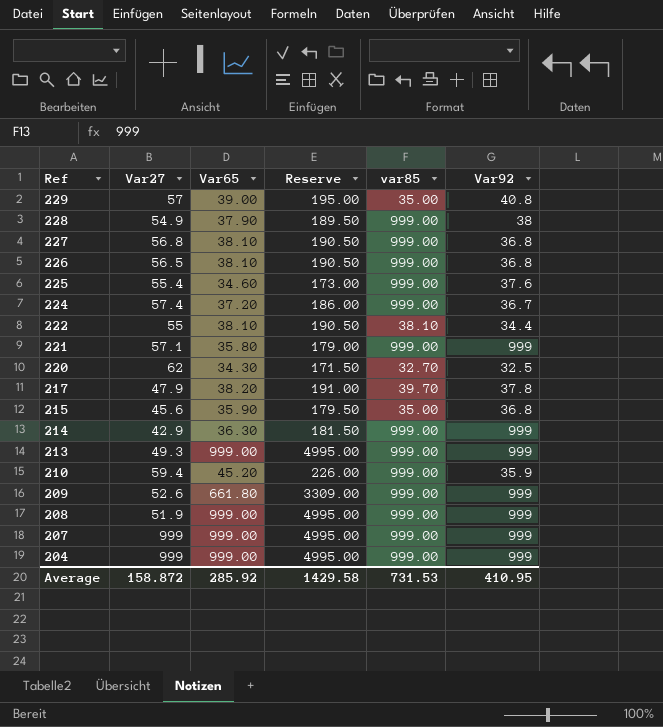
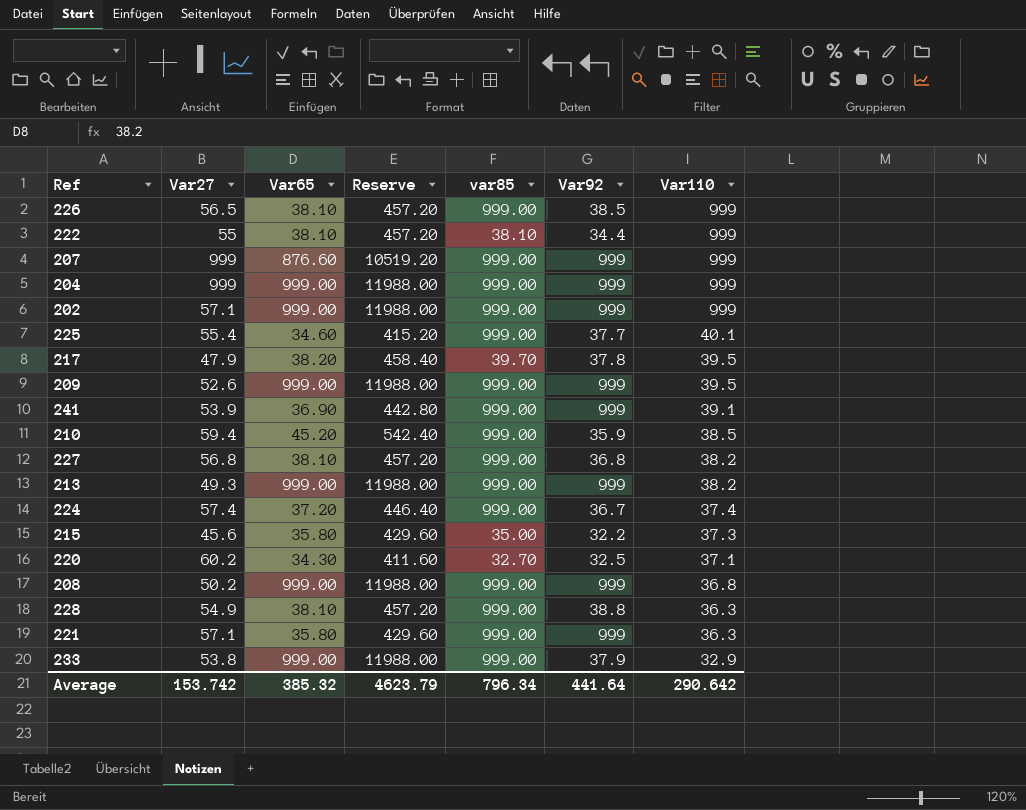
row order: Ref descending -> Var110 descending
column Reserve | formula: [Var65] * 5 -> [Var65] * 12
column Var110 | position: none -> 7
row 229: 57 | 39.00 | 195.00 | 35.00 | 40.8 -> none
row 214: 42.9 | 36.30 | 181.50 | 999.00 | 999 -> none
226 | Var92: 36.8 -> 38.5
207 | Var65: 999.00 -> 876.60
row 202: none -> 57.1 | 999.00 | 11988.00 | 999.00 | 999 | 999
225 | Var92: 37.6 -> 37.7
209 | Var65: 661.80 -> 999.00
row 241: none -> 53.9 | 36.90 | 442.80 | 999.00 | 999 | 39.1
215 | Var65: 35.90 -> 35.80
215 | Var92: 36.8 -> 32.2
220 | Var27: 62 -> 60.2
208 | Var27: 51.9 -> 50.2
228 | Var65: 37.90 -> 38.10
228 | Var92: 38 -> 38.8
row 233: none -> 53.8 | 999.00 | 11988.00 | 999.00 | 37.9 | 32.9
Average | Var27: 158.872 -> 153.742
Average | Var65: 285.92 -> 385.32
Average | Reserve: 1429.58 -> 4623.79
Average | var85: 731.53 -> 796.34
Average | Var92: 410.95 -> 441.64

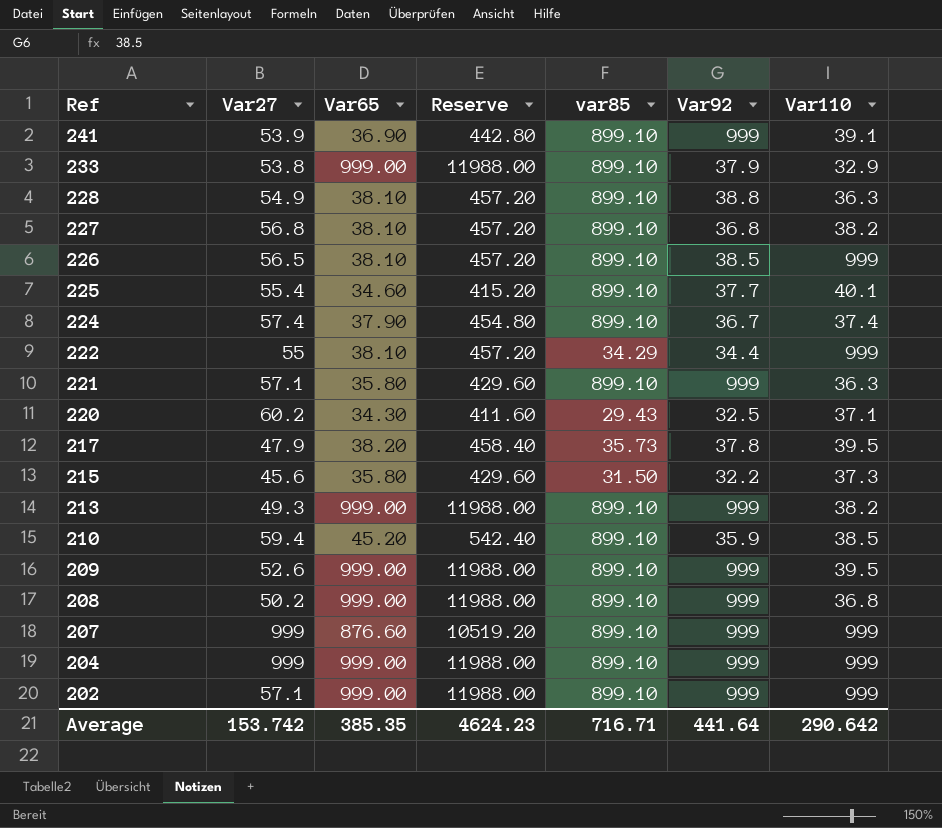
row order: Var110 descending -> Ref descending
241 | var85: 999.00 -> 899.10
233 | var85: 999.00 -> 899.10
228 | var85: 999.00 -> 899.10
227 | var85: 999.00 -> 899.10
226 | var85: 999.00 -> 899.10
225 | var85: 999.00 -> 899.10
224 | Var65: 37.20 -> 37.90
224 | Reserve: 446.40 -> 454.80
224 | var85: 999.00 -> 899.10
222 | var85: 38.10 -> 34.29
221 | var85: 999.00 -> 899.10
220 | var85: 32.70 -> 29.43
217 | var85: 39.70 -> 35.73
215 | var85: 35.00 -> 31.50
213 | var85: 999.00 -> 899.10
210 | var85: 999.00 -> 899.10
209 | var85: 999.00 -> 899.10
208 | var85: 999.00 -> 899.10
207 | var85: 999.00 -> 899.10
204 | var85: 999.00 -> 899.10
202 | var85: 999.00 -> 899.10
Average | Var65: 385.32 -> 385.35
Average | Reserve: 4623.79 -> 4624.23
Average | var85: 796.34 -> 716.71

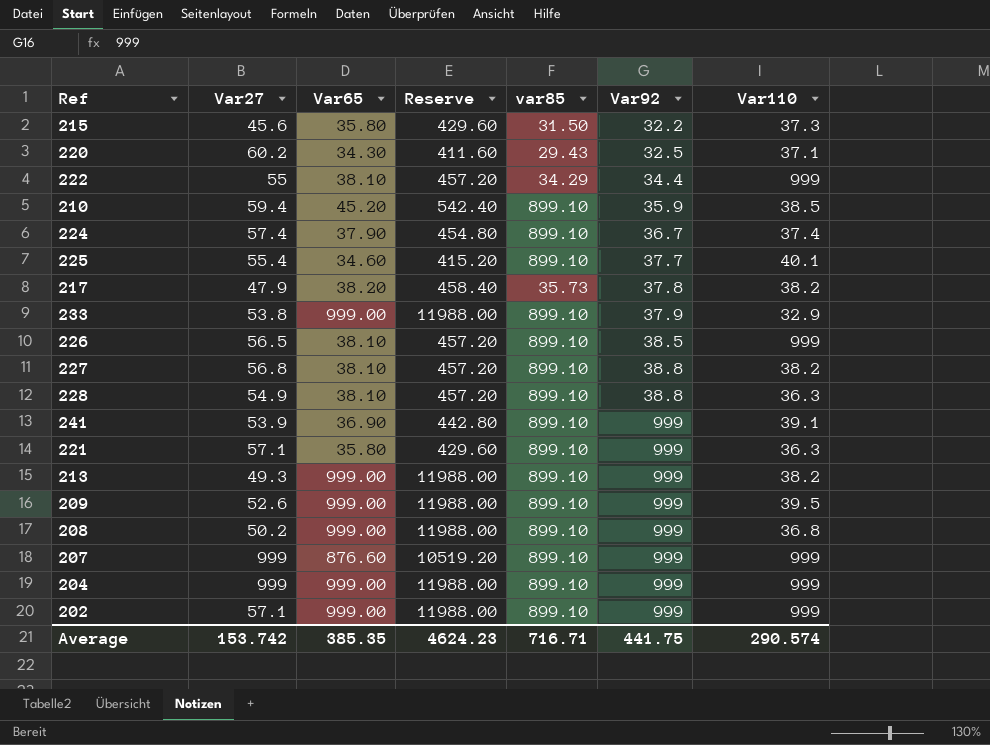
row order: Ref descending -> Var92 ascending
217 | Var110: 39.5 -> 38.2
227 | Var92: 36.8 -> 38.8
Average | Var92: 441.64 -> 441.75
Average | Var110: 290.642 -> 290.574

